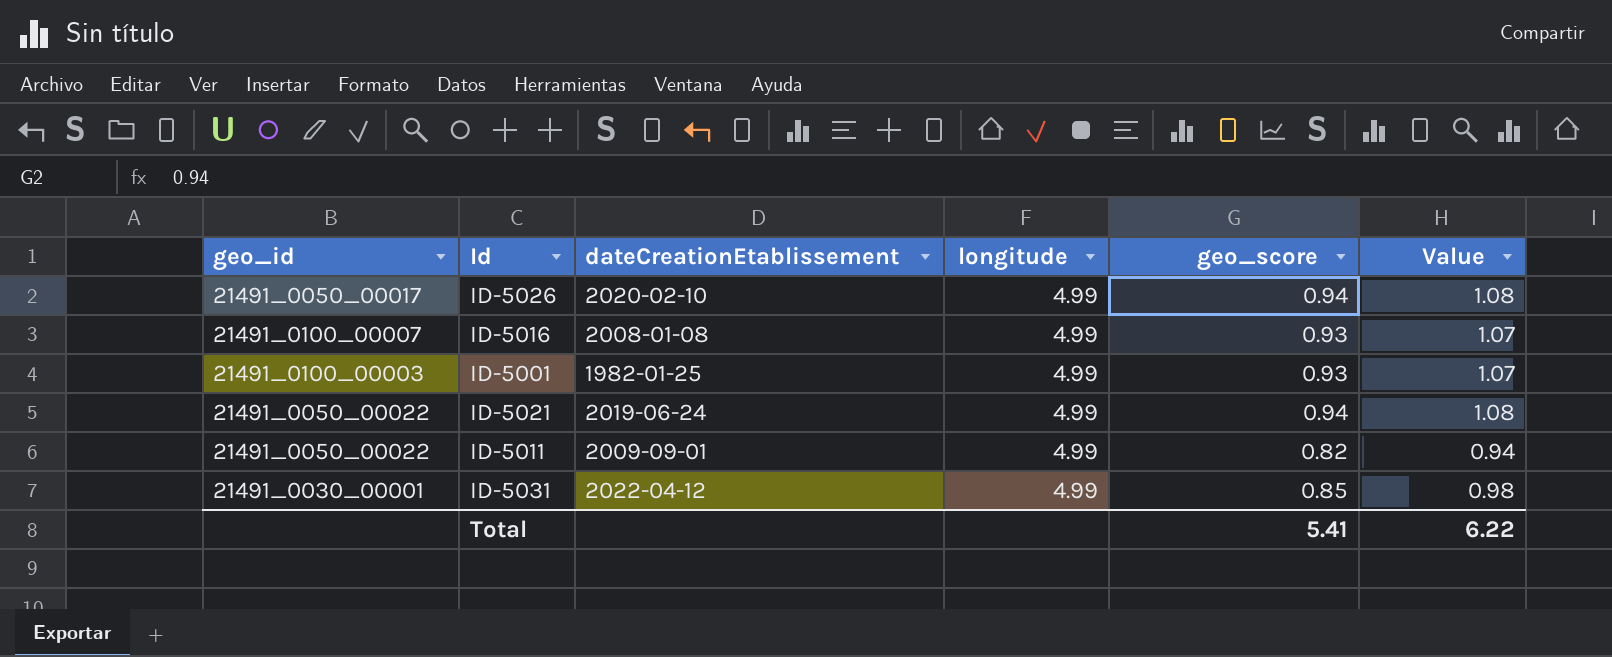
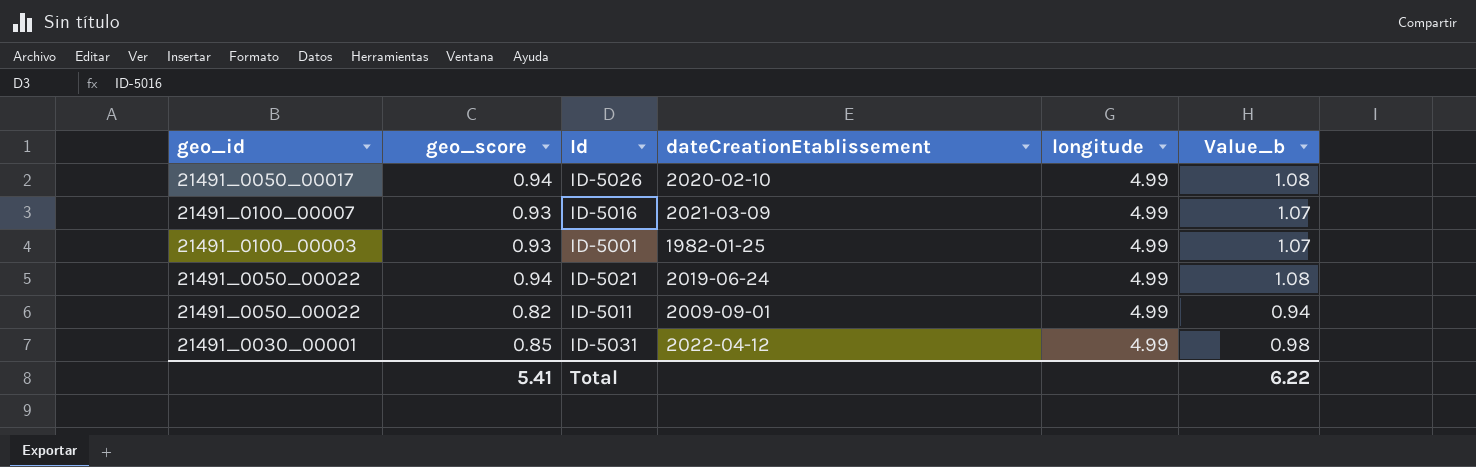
column geo_score | position: 5 -> 2
column name: Value -> Value_b
ID-5016 | dateCreationEtablissement: 2008-01-08 -> 2021-03-09

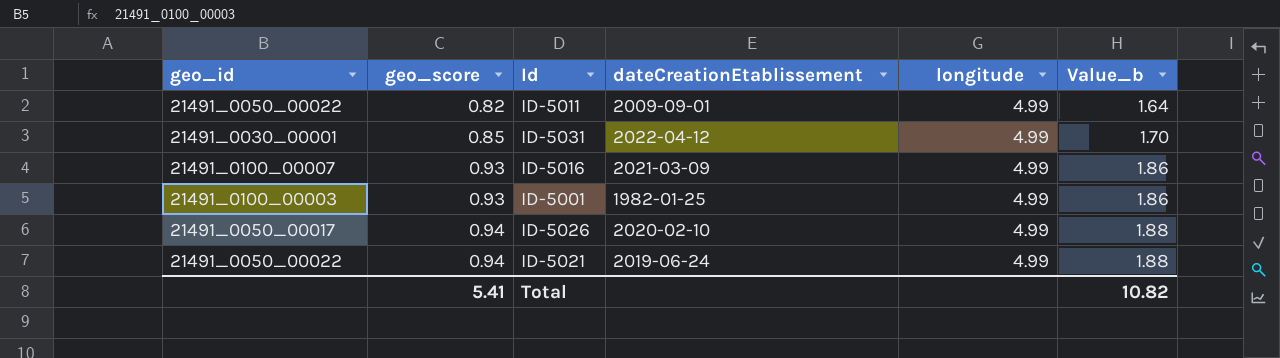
row order: none -> geo_score ascending
column Value_b | formula: [geo_score] * 1.15 -> [geo_score] * 2
Total | Value_b: 6.22 -> 10.82

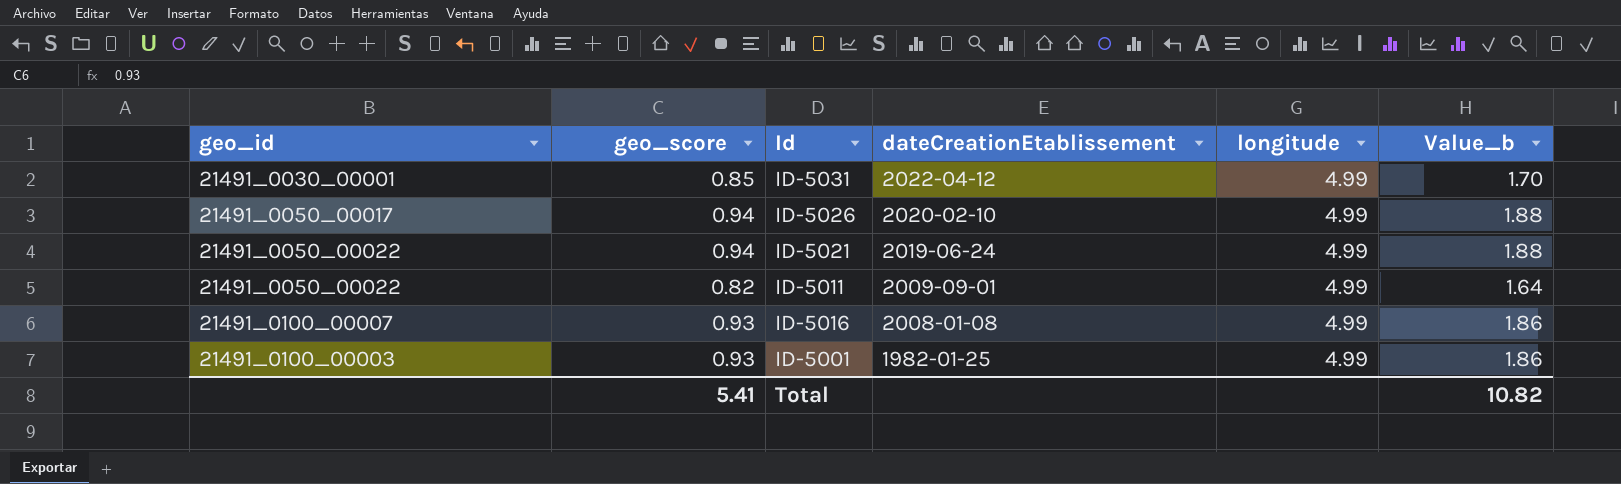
row order: geo_score ascending -> dateCreationEtablissement descending
ID-5016 | dateCreationEtablissement: 2021-03-09 -> 2008-01-08

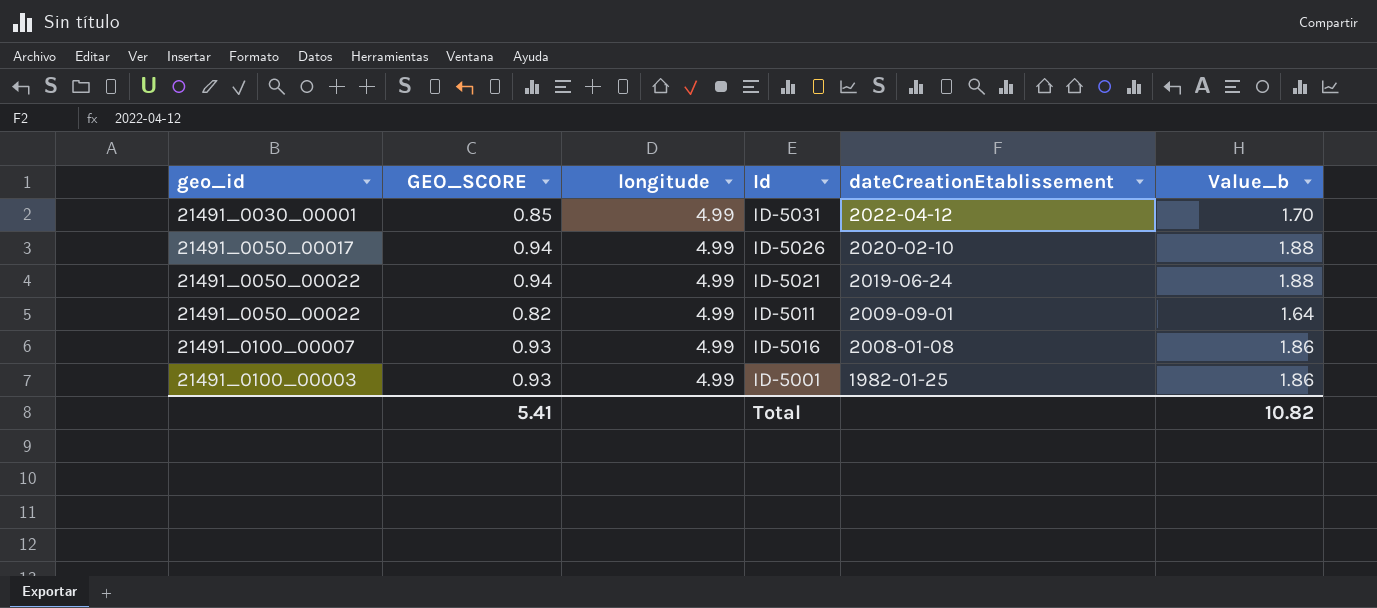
column name: geo_score -> GEO_SCORE
column longitude | position: 5 -> 3

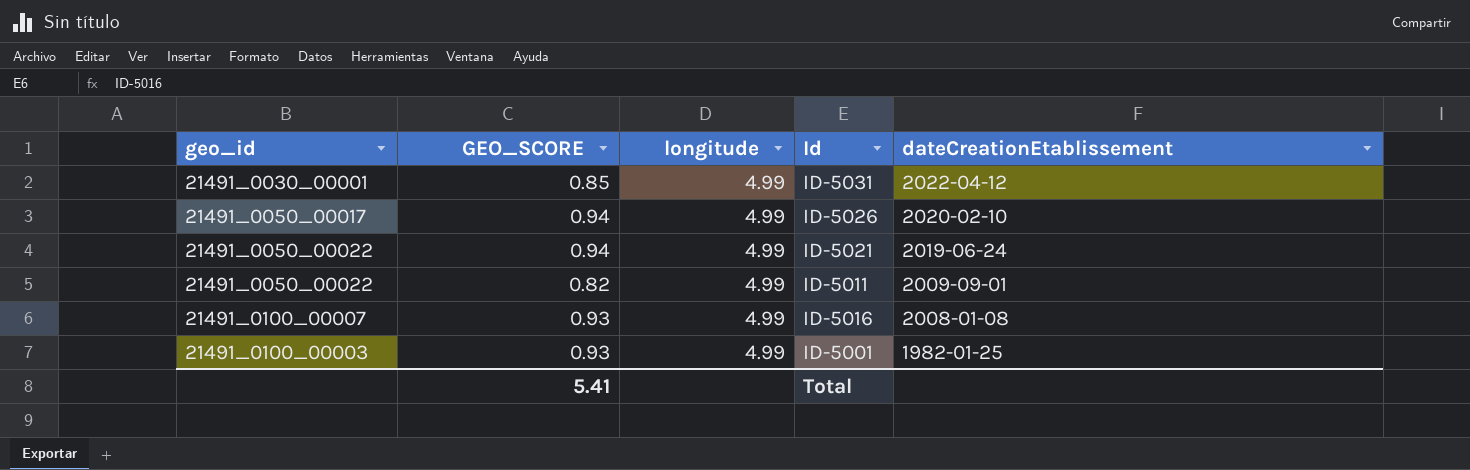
column Value_b | formula: [GEO_SCORE] * 2 -> none

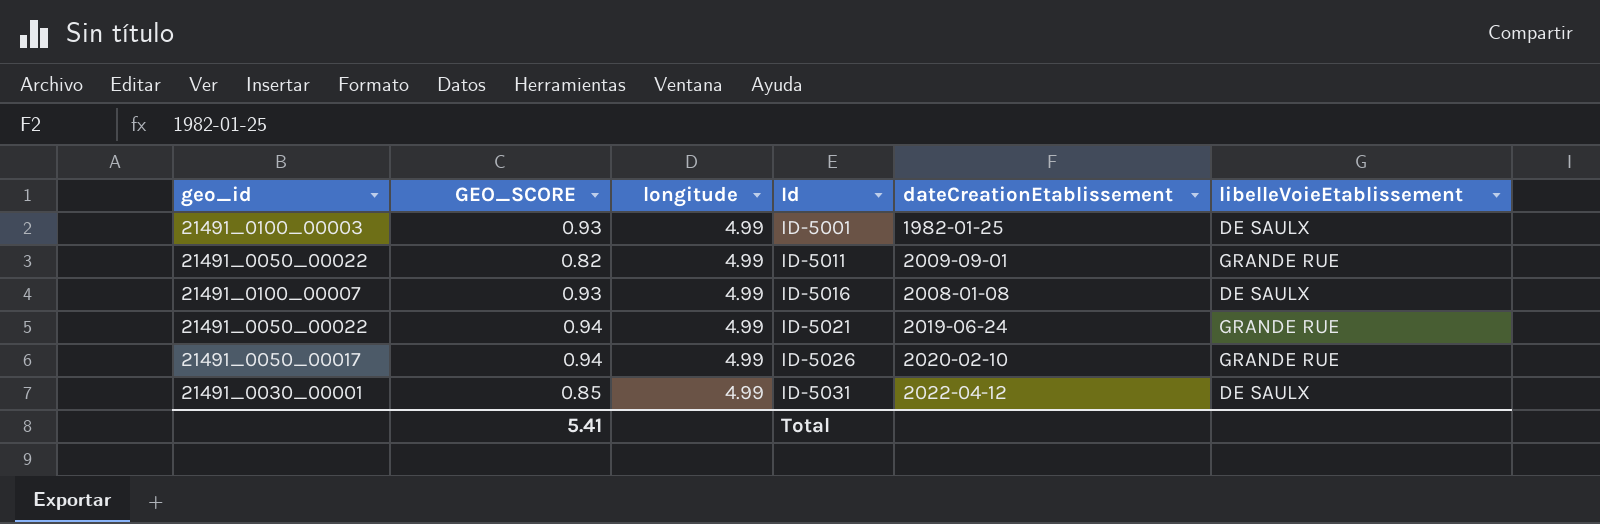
row order: dateCreationEtablissement descending -> Id ascending
column libelleVoieEtablissement | position: none -> 6

